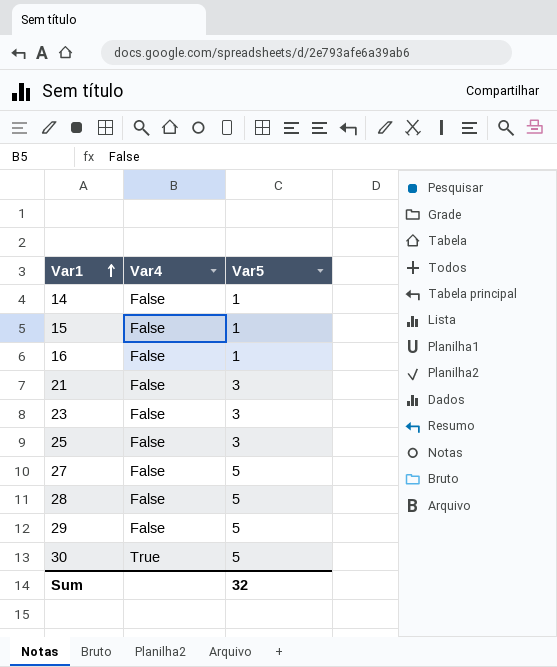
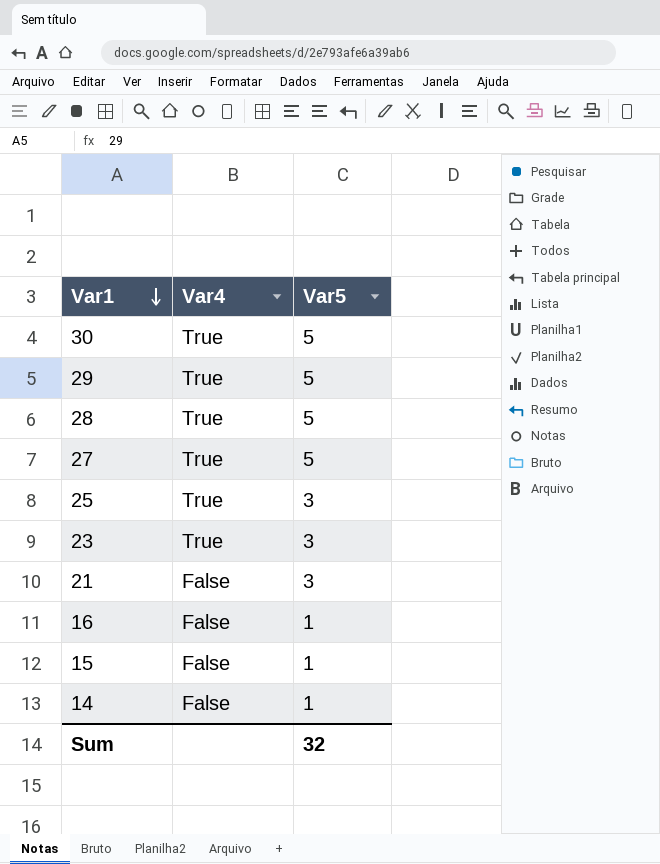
row order: Var1 ascending -> Var1 descending
29 | Var4: False -> True
28 | Var4: False -> True
27 | Var4: False -> True
25 | Var4: False -> True
23 | Var4: False -> True

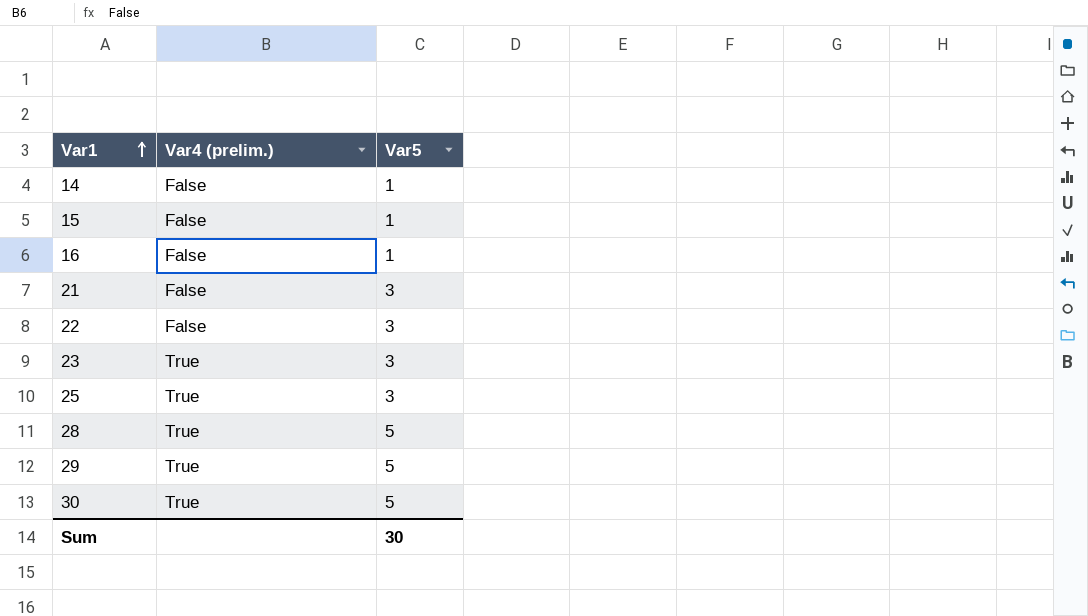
row order: Var1 descending -> Var1 ascending
column name: Var4 -> Var4 (prelim.)
row 27: True | 5 -> none
row 22: none -> False | 3
Sum | Var5: 32 -> 30

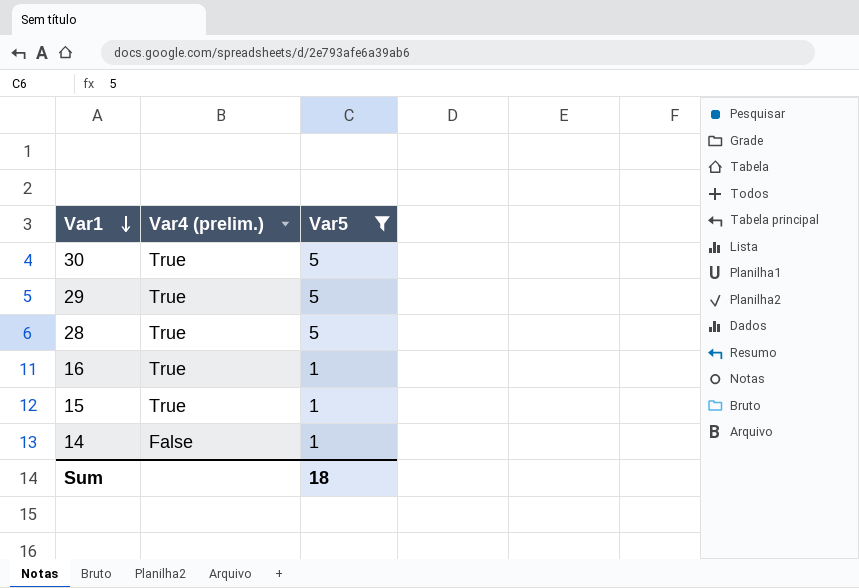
filter: none -> Var5 != 3
row order: Var1 ascending -> Var1 descending
16 | Var4 (prelim.): False -> True
15 | Var4 (prelim.): False -> True
Sum | Var5: 30 -> 18

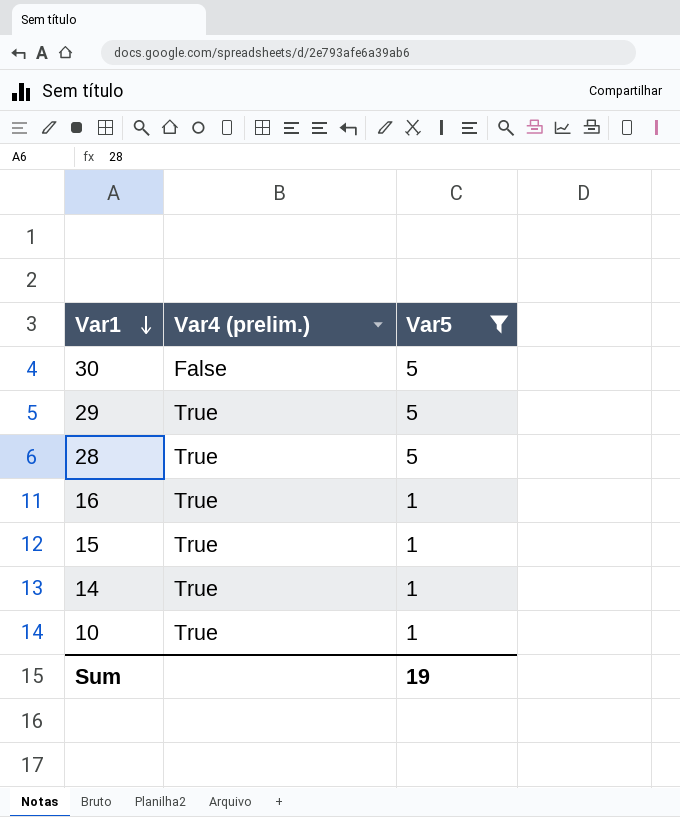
30 | Var4 (prelim.): True -> False
14 | Var4 (prelim.): False -> True
row 10: none -> True | 1
Sum | Var5: 18 -> 19

